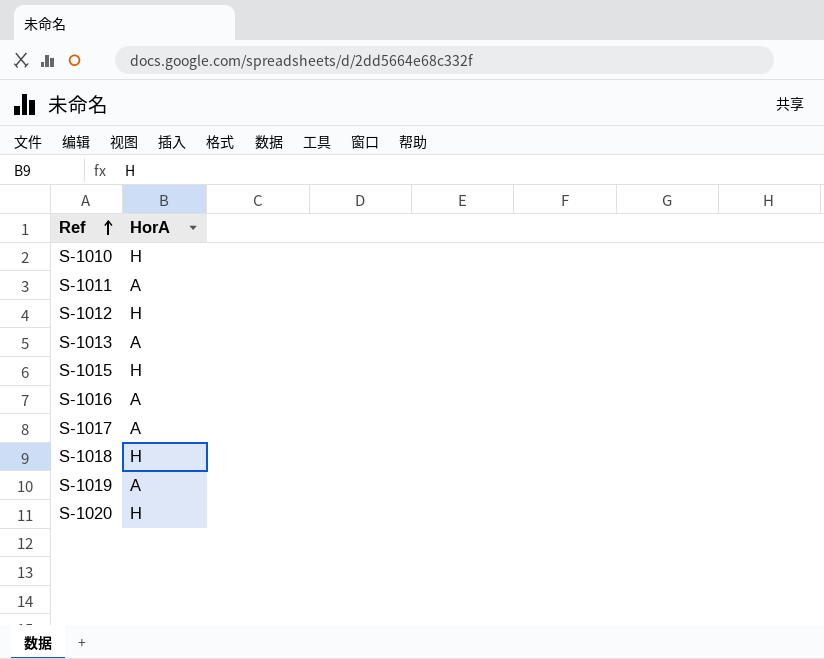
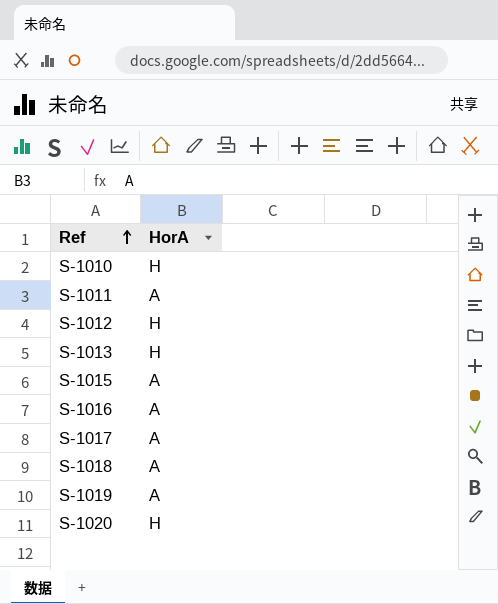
S-1013 | HorA: A -> H
S-1015 | HorA: H -> A
S-1018 | HorA: H -> A

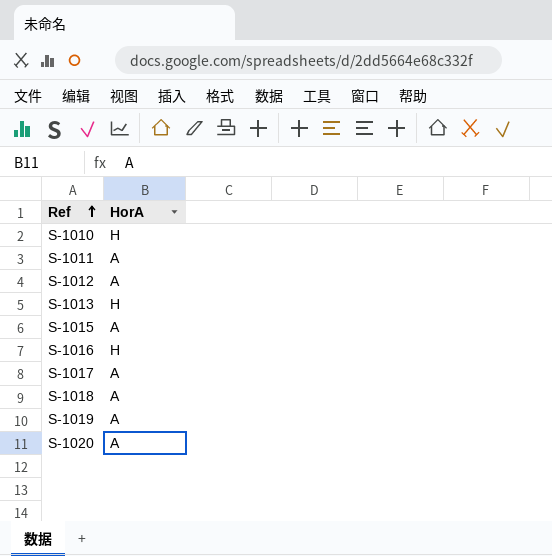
S-1012 | HorA: H -> A
S-1016 | HorA: A -> H
S-1020 | HorA: H -> A

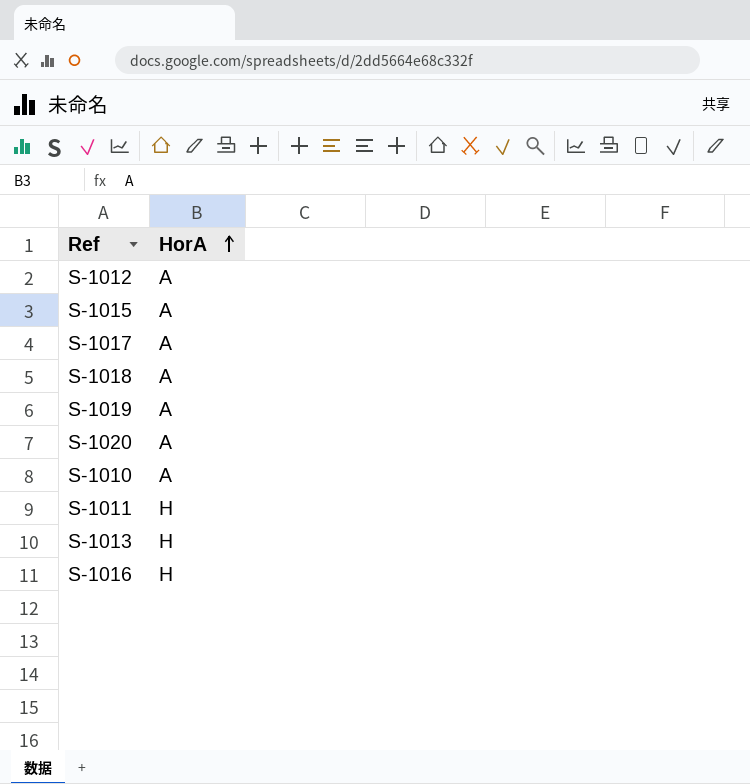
row order: Ref ascending -> HorA ascending
S-1010 | HorA: H -> A
S-1011 | HorA: A -> H

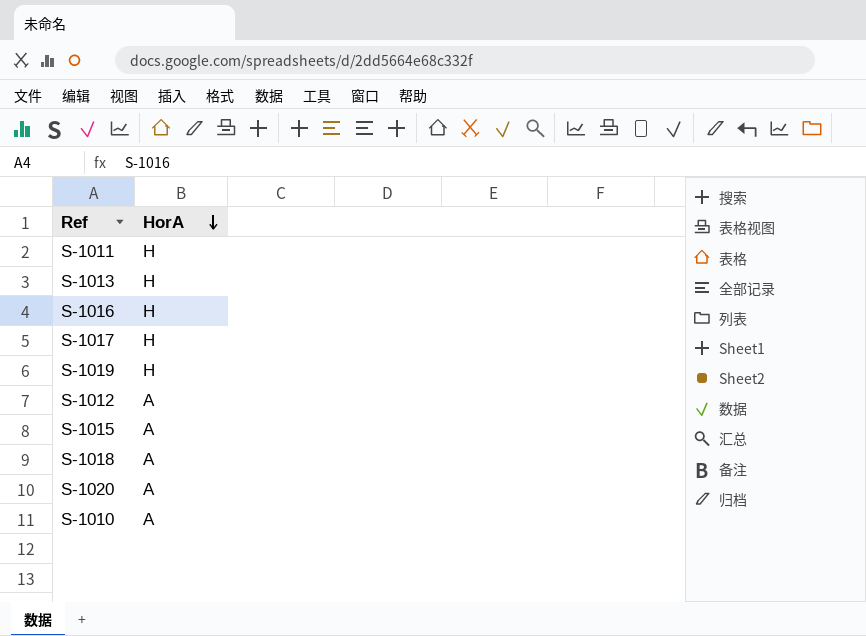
row order: HorA ascending -> HorA descending
S-1017 | HorA: A -> H
S-1019 | HorA: A -> H

